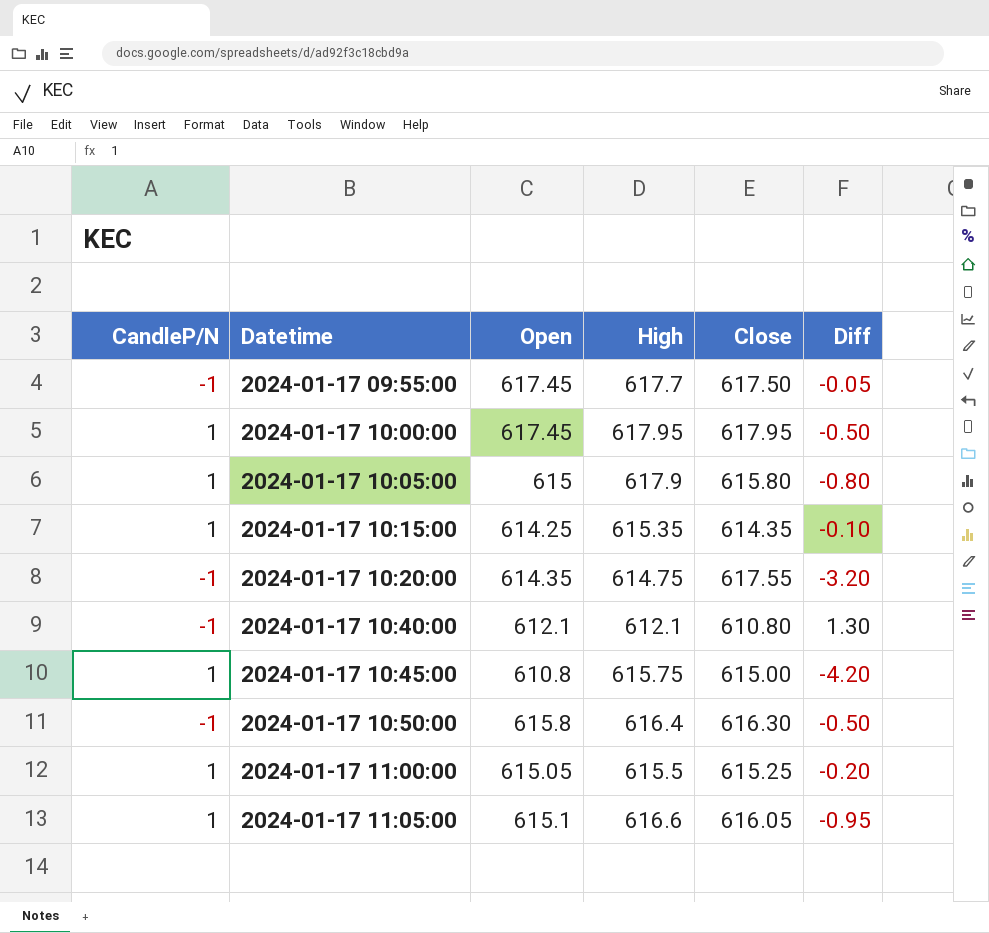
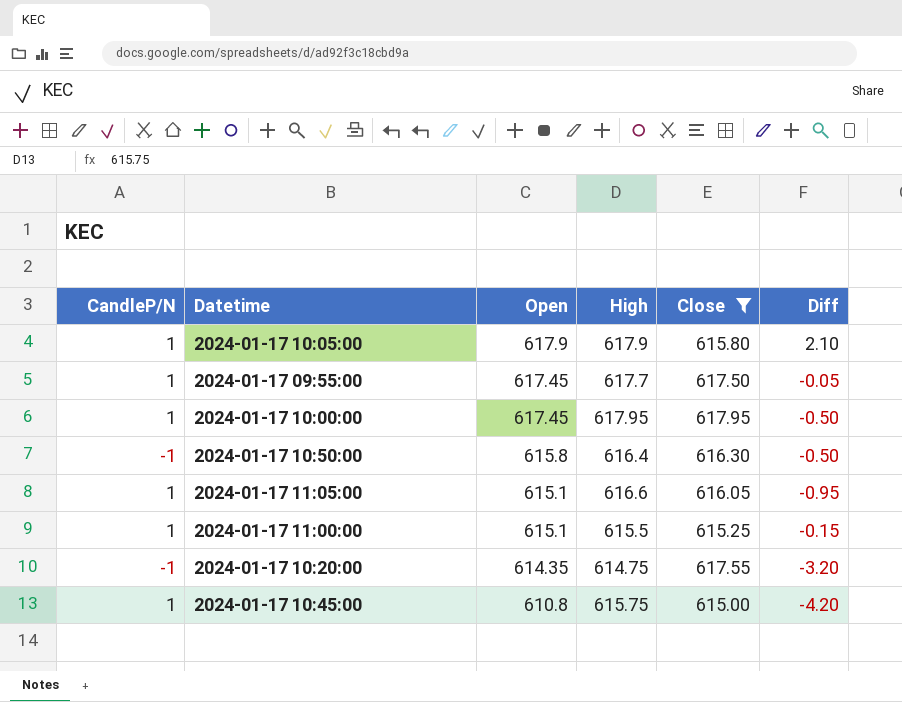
filter: none -> Close >= 615.00
row order: Datetime ascending -> Open descending
2024-01-17 10:05:00 | Open: 615 -> 617.9
2024-01-17 10:05:00 | Diff: -0.80 -> 2.10
2024-01-17 09:55:00 | CandleP/N: -1 -> 1
2024-01-17 11:00:00 | Open: 615.05 -> 615.1
2024-01-17 11:00:00 | Diff: -0.20 -> -0.15

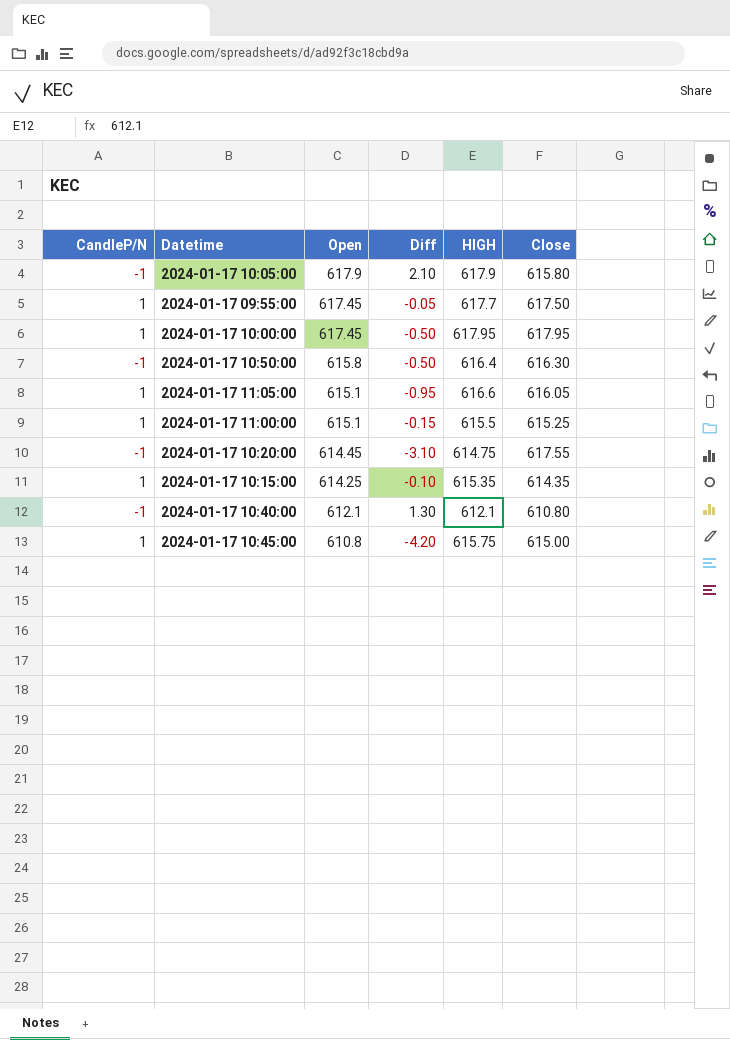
filter: Close >= 615.00 -> none
column Diff | position: 6 -> 4
column name: High -> HIGH
2024-01-17 10:05:00 | CandleP/N: 1 -> -1
2024-01-17 10:20:00 | Open: 614.35 -> 614.45
2024-01-17 10:20:00 | Diff: -3.20 -> -3.10

